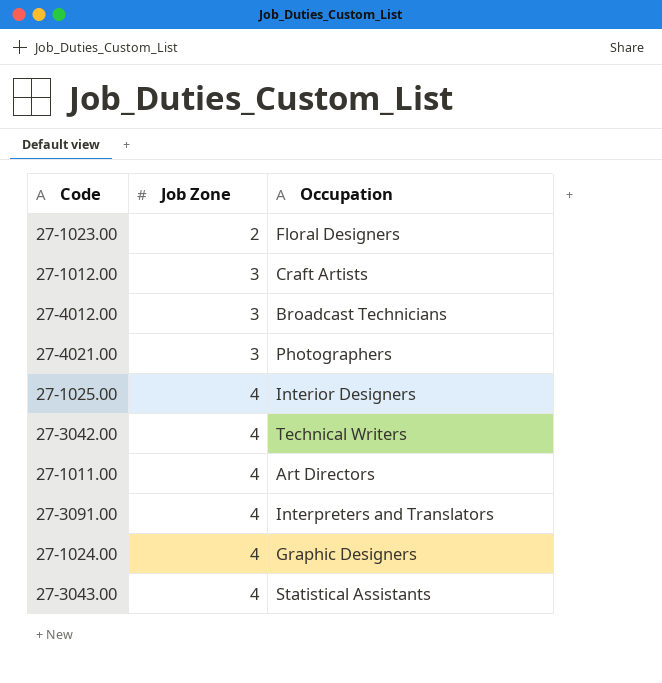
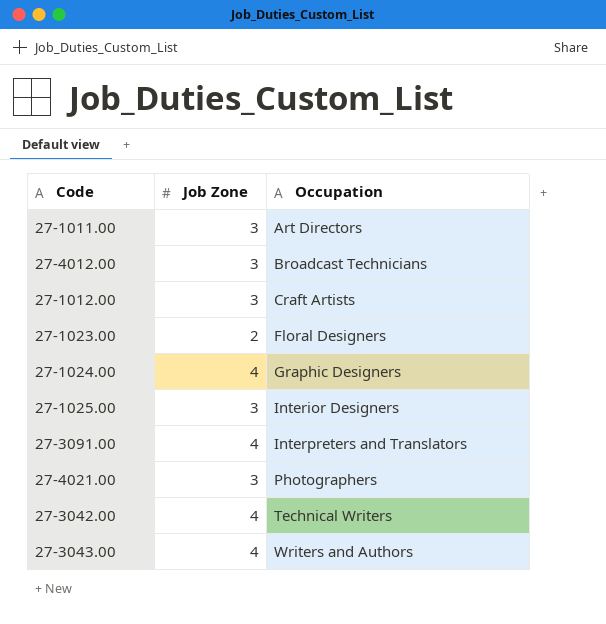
row order: Job Zone ascending -> Occupation ascending
27-1011.00 | Job Zone: 4 -> 3
27-1025.00 | Job Zone: 4 -> 3
27-3043.00 | Occupation: Statistical Assistants -> Writers and Authors

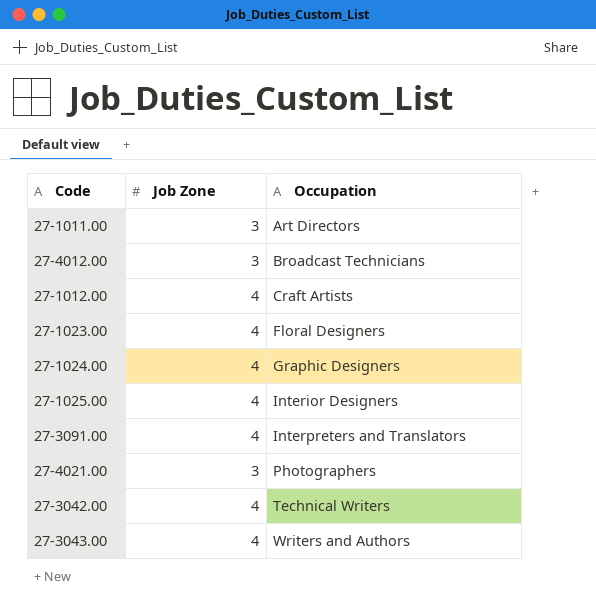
27-1012.00 | Job Zone: 3 -> 4
27-1023.00 | Job Zone: 2 -> 4
27-1025.00 | Job Zone: 3 -> 4

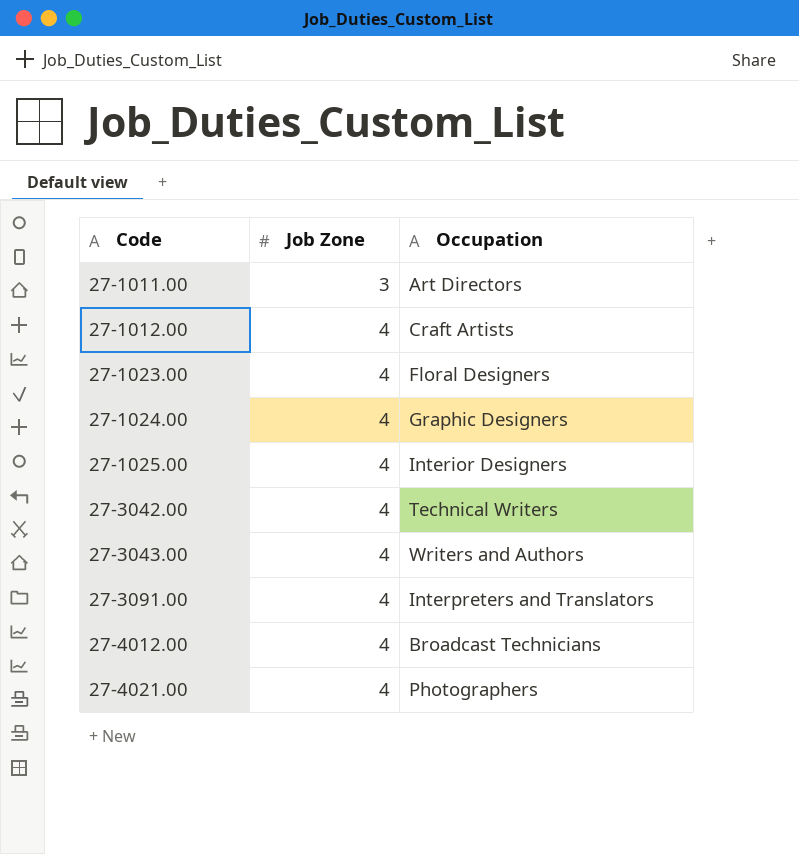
row order: Occupation ascending -> Code ascending
27-4012.00 | Job Zone: 3 -> 4
27-4021.00 | Job Zone: 3 -> 4

